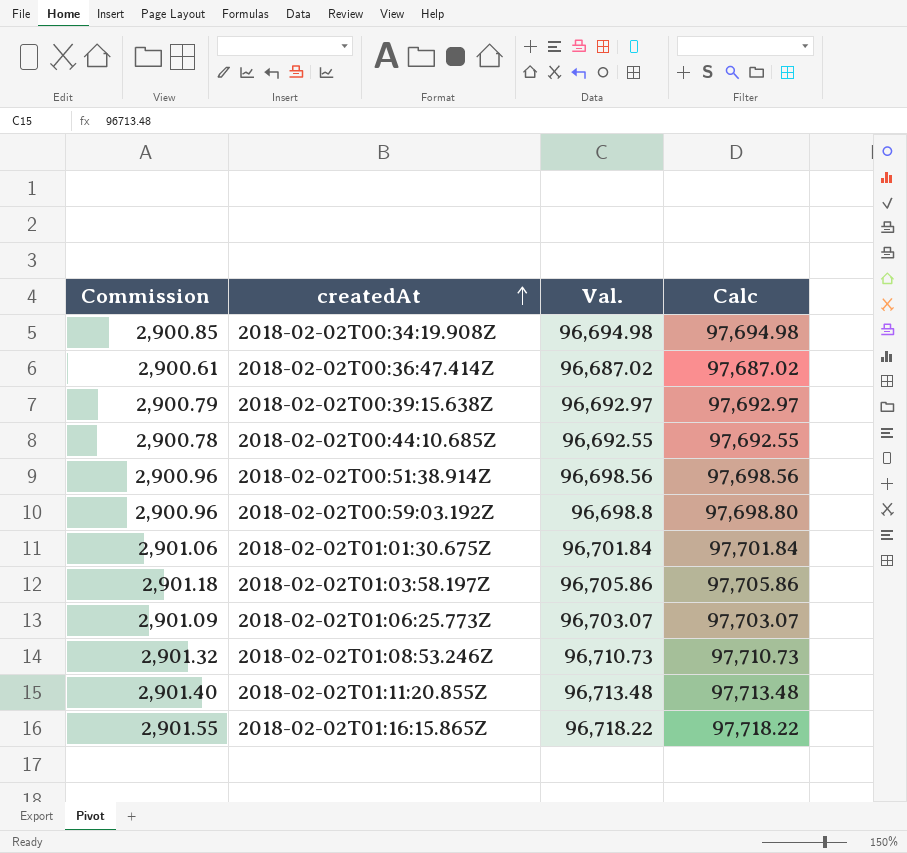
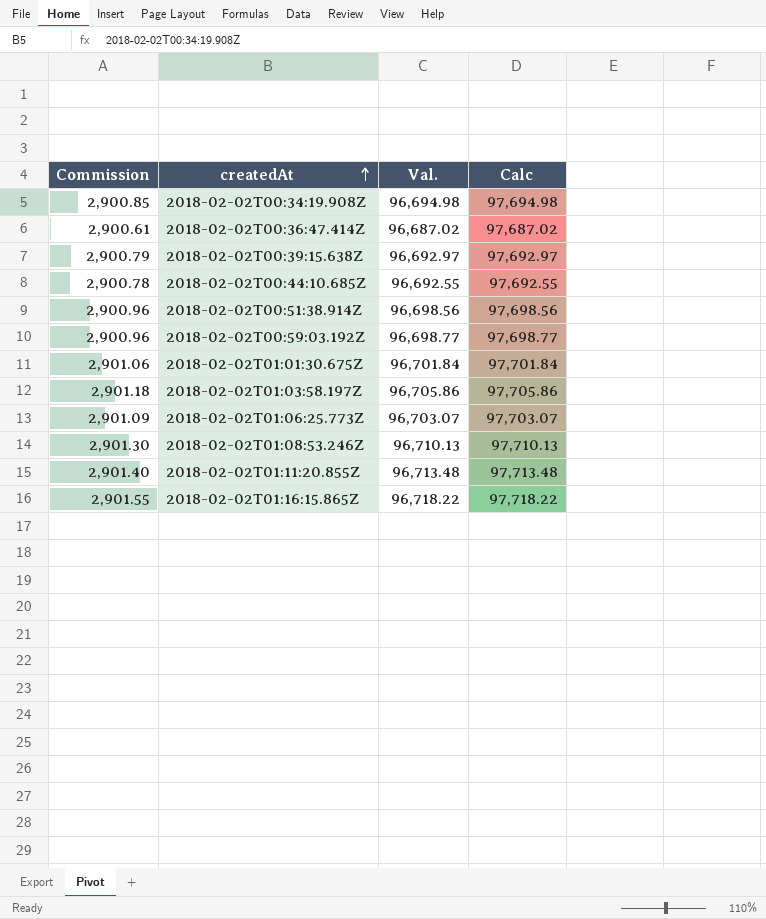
2018-02-02T00:59:03.192Z | Val.: 96,698.8 -> 96,698.77
2018-02-02T00:59:03.192Z | Calc: 97,698.80 -> 97,698.77
2018-02-02T01:08:53.246Z | Commission: 2,901.32 -> 2,901.30
2018-02-02T01:08:53.246Z | Val.: 96,710.73 -> 96,710.13
2018-02-02T01:08:53.246Z | Calc: 97,710.73 -> 97,710.13

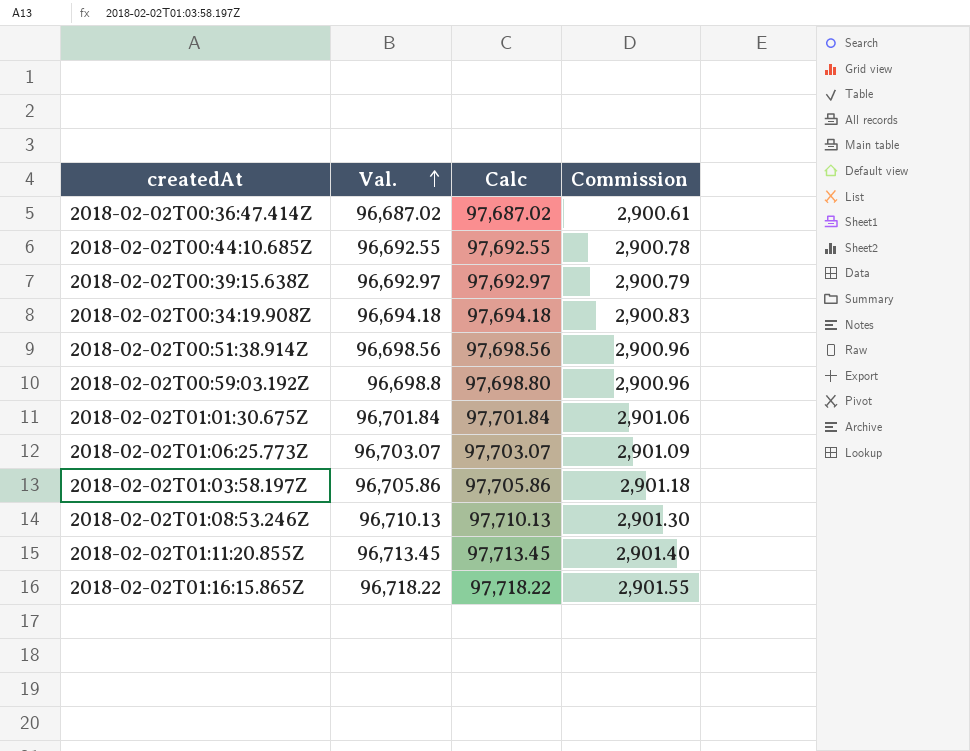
row order: createdAt ascending -> Val. ascending
column Commission | position: 1 -> 4
2018-02-02T00:34:19.908Z | Val.: 96,694.98 -> 96,694.18
2018-02-02T00:34:19.908Z | Calc: 97,694.98 -> 97,694.18
2018-02-02T00:34:19.908Z | Commission: 2,900.85 -> 2,900.83
2018-02-02T00:59:03.192Z | Val.: 96,698.77 -> 96,698.8
2018-02-02T00:59:03.192Z | Calc: 97,698.77 -> 97,698.80
2018-02-02T01:11:20.855Z | Val.: 96,713.48 -> 96,713.45
2018-02-02T01:11:20.855Z | Calc: 97,713.48 -> 97,713.45

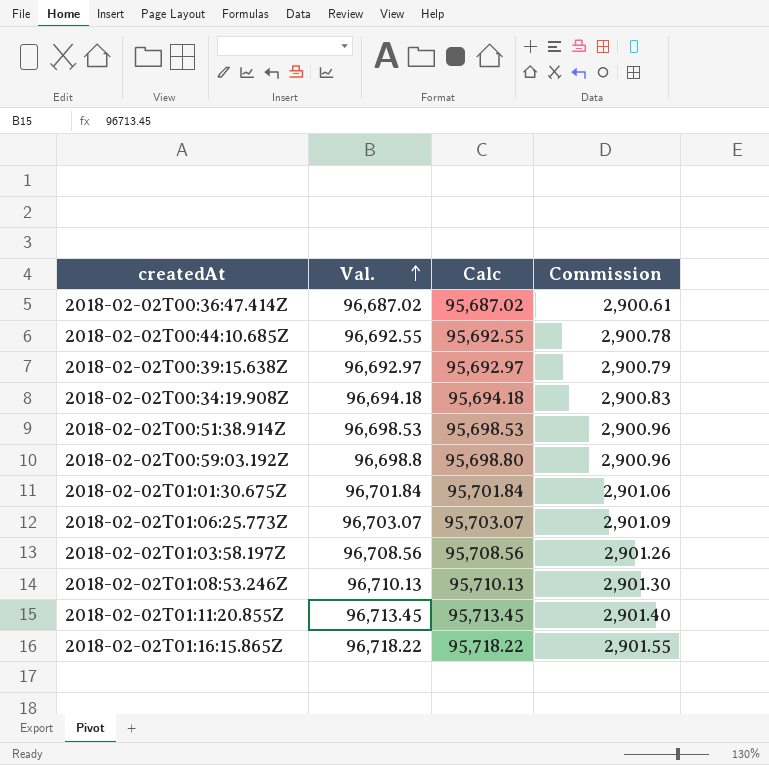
column Calc | formula: [Val.] + 1000 -> [Val.] - 1000
2018-02-02T00:51:38.914Z | Val.: 96,698.56 -> 96,698.53
2018-02-02T01:03:58.197Z | Val.: 96,705.86 -> 96,708.56
2018-02-02T01:03:58.197Z | Commission: 2,901.18 -> 2,901.26

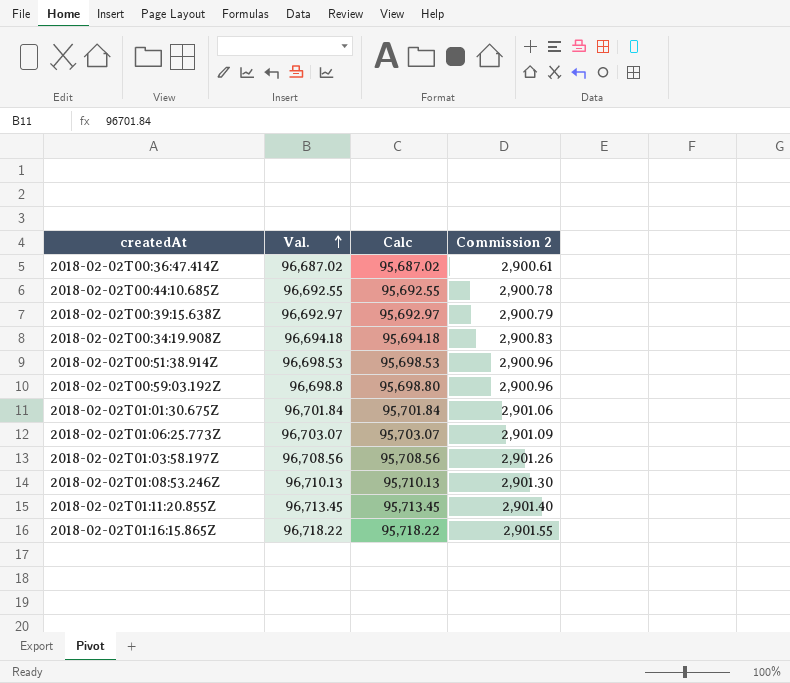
column name: Commission -> Commission 2

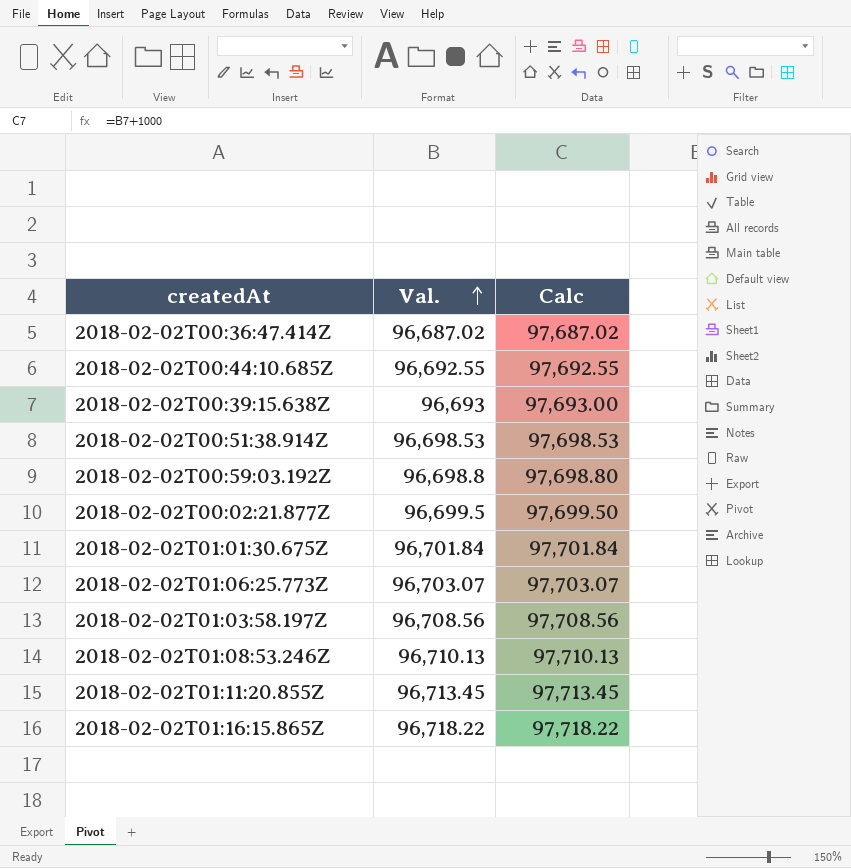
column Commission 2 | formula: [Val.] * 0.03 -> none
column Calc | formula: [Val.] - 1000 -> [Val.] + 1000
row 2018-02-02T00:34:19.908Z: 96,694.18 | 95,694.18 | 2,900.83 -> none
2018-02-02T00:39:15.638Z | Val.: 96,692.97 -> 96,693
row 2018-02-02T00:02:21.877Z: none -> 96,699.5 | 97,699.50

